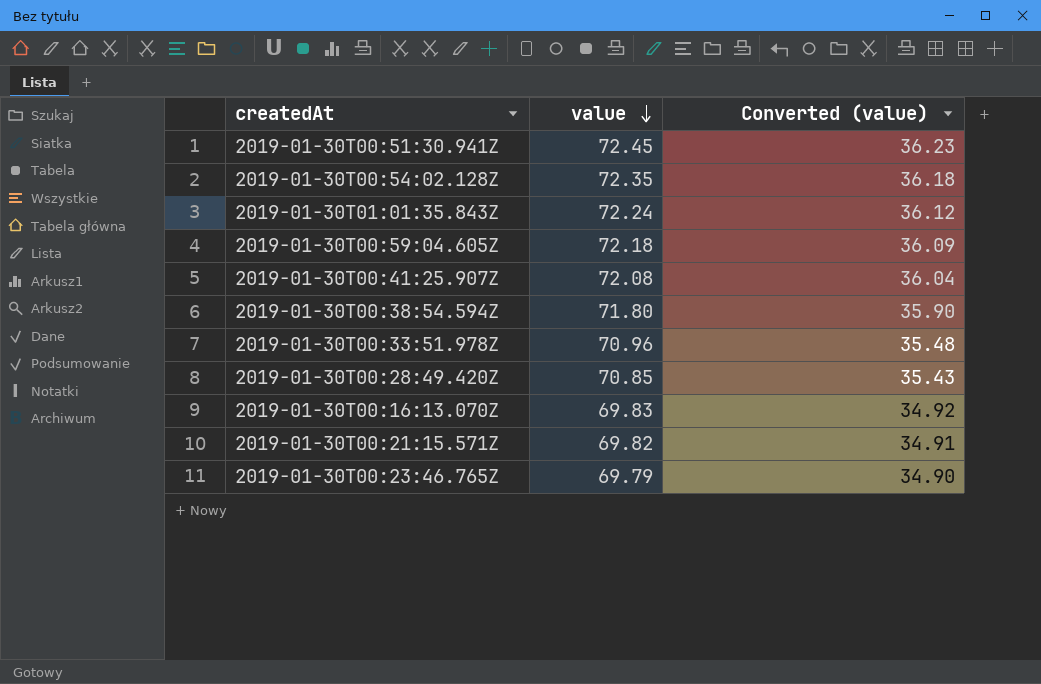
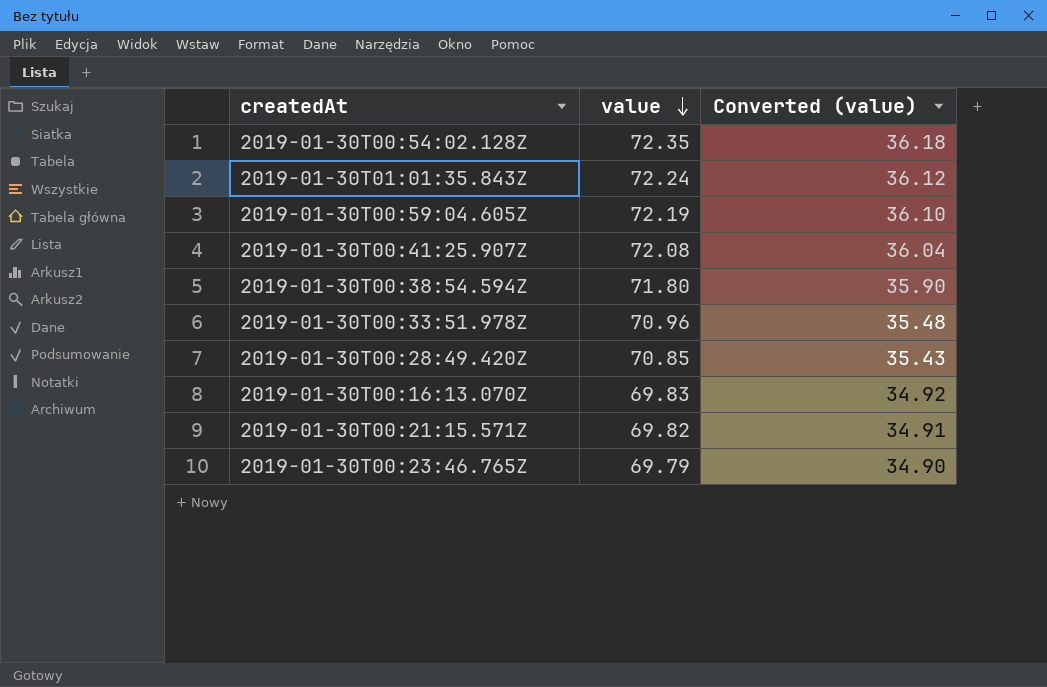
row 2019-01-30T00:51:30.941Z: 72.45 | 36.23 -> none
2019-01-30T00:59:04.605Z | value: 72.18 -> 72.19
2019-01-30T00:59:04.605Z | Converted (value): 36.09 -> 36.10

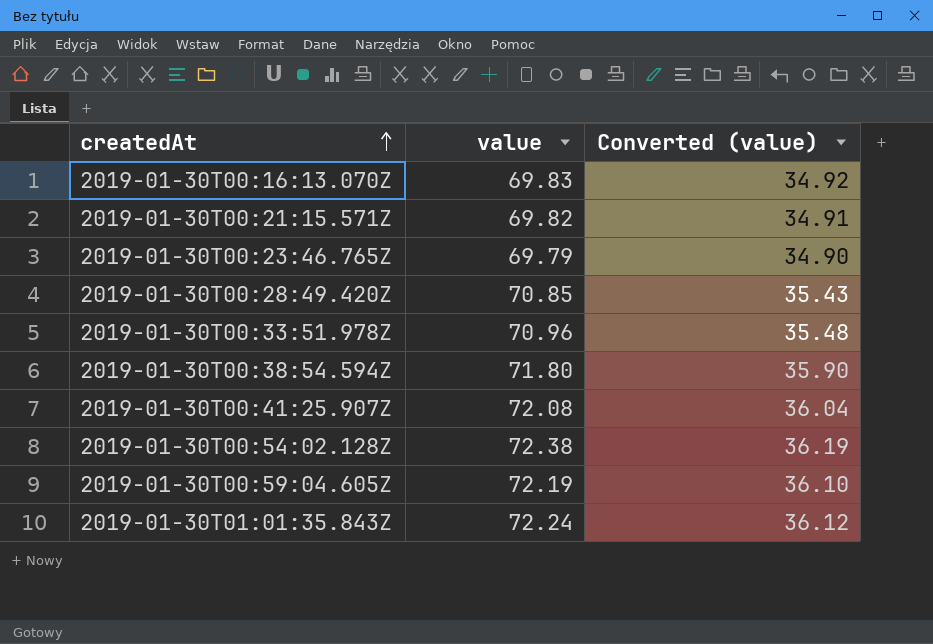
row order: value descending -> createdAt ascending
2019-01-30T00:54:02.128Z | value: 72.35 -> 72.38
2019-01-30T00:54:02.128Z | Converted (value): 36.18 -> 36.19

